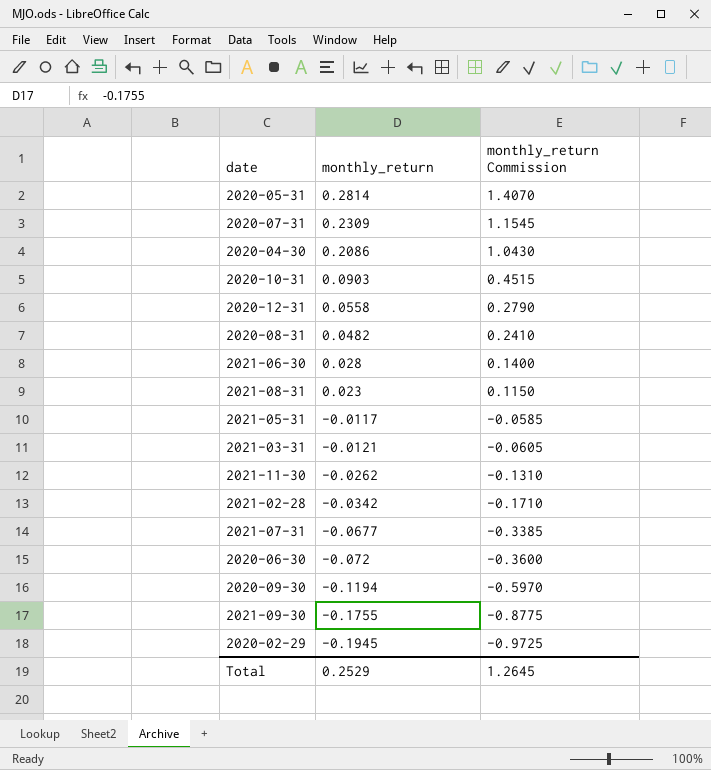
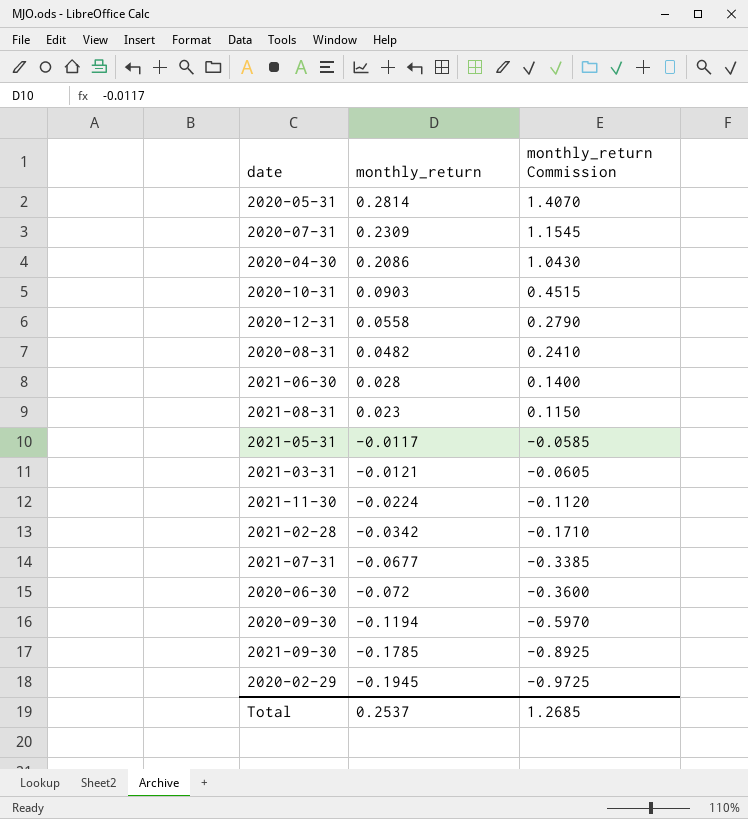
2021-11-30 | monthly_return: -0.0262 -> -0.0224
2021-11-30 | monthly_return Commission: -0.1310 -> -0.1120
2021-09-30 | monthly_return: -0.1755 -> -0.1785
2021-09-30 | monthly_return Commission: -0.8775 -> -0.8925
Total | monthly_return: 0.2529 -> 0.2537
Total | monthly_return Commission: 1.2645 -> 1.2685

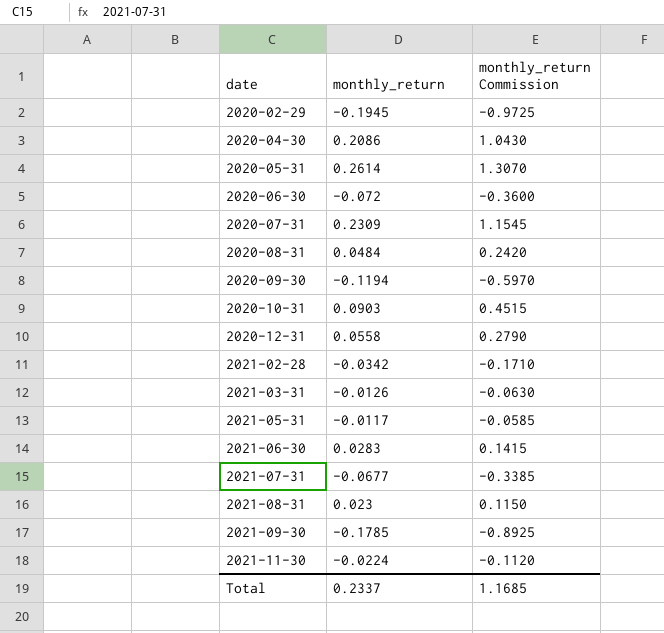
row order: monthly_return descending -> date ascending
2020-05-31 | monthly_return: 0.2814 -> 0.2614
2020-05-31 | monthly_return Commission: 1.4070 -> 1.3070
2020-08-31 | monthly_return: 0.0482 -> 0.0484
2020-08-31 | monthly_return Commission: 0.2410 -> 0.2420
2021-03-31 | monthly_return: -0.0121 -> -0.0126
2021-03-31 | monthly_return Commission: -0.0605 -> -0.0630
2021-06-30 | monthly_return: 0.028 -> 0.0283
2021-06-30 | monthly_return Commission: 0.1400 -> 0.1415
Total | monthly_return: 0.2537 -> 0.2337
Total | monthly_return Commission: 1.2685 -> 1.1685

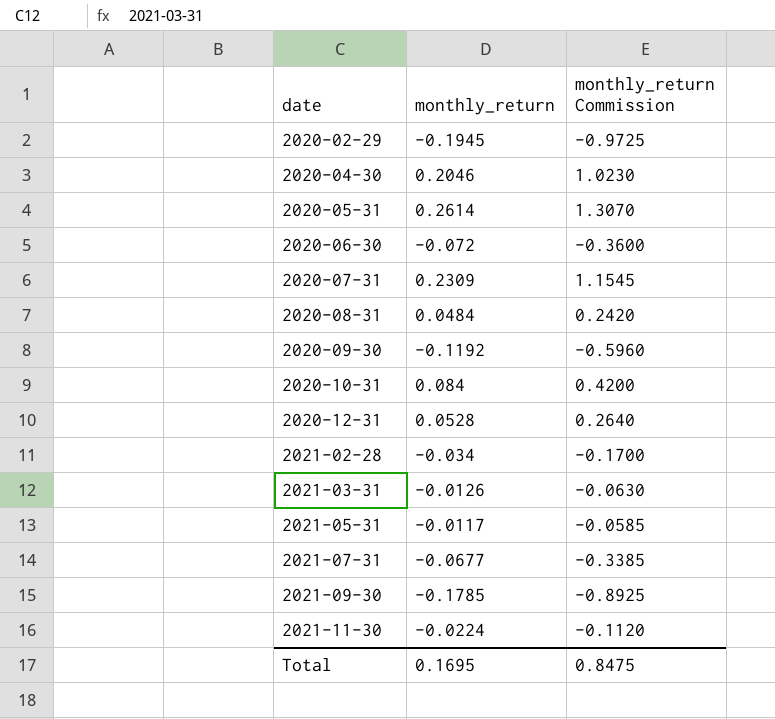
row 2021-06-30: 0.0283 | 0.1415 -> none
row 2021-08-31: 0.023 | 0.1150 -> none
2020-04-30 | monthly_return: 0.2086 -> 0.2046
2020-04-30 | monthly_return Commission: 1.0430 -> 1.0230
2020-09-30 | monthly_return: -0.1194 -> -0.1192
2020-09-30 | monthly_return Commission: -0.5970 -> -0.5960
2020-10-31 | monthly_return: 0.0903 -> 0.084
2020-10-31 | monthly_return Commission: 0.4515 -> 0.4200
2020-12-31 | monthly_return: 0.0558 -> 0.0528
2020-12-31 | monthly_return Commission: 0.2790 -> 0.2640
2021-02-28 | monthly_return: -0.0342 -> -0.034
2021-02-28 | monthly_return Commission: -0.1710 -> -0.1700
Total | monthly_return: 0.2337 -> 0.1695
Total | monthly_return Commission: 1.1685 -> 0.8475

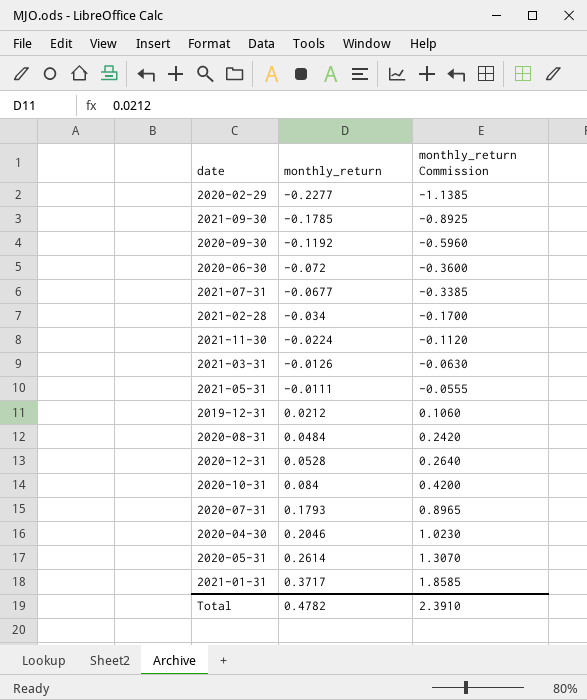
row order: date ascending -> monthly_return ascending
2020-02-29 | monthly_return: -0.1945 -> -0.2277
2020-02-29 | monthly_return Commission: -0.9725 -> -1.1385
2021-05-31 | monthly_return: -0.0117 -> -0.0111
2021-05-31 | monthly_return Commission: -0.0585 -> -0.0555
row 2019-12-31: none -> 0.0212 | 0.1060
2020-07-31 | monthly_return: 0.2309 -> 0.1793
2020-07-31 | monthly_return Commission: 1.1545 -> 0.8965
row 2021-01-31: none -> 0.3717 | 1.8585
Total | monthly_return: 0.1695 -> 0.4782
Total | monthly_return Commission: 0.8475 -> 2.3910

